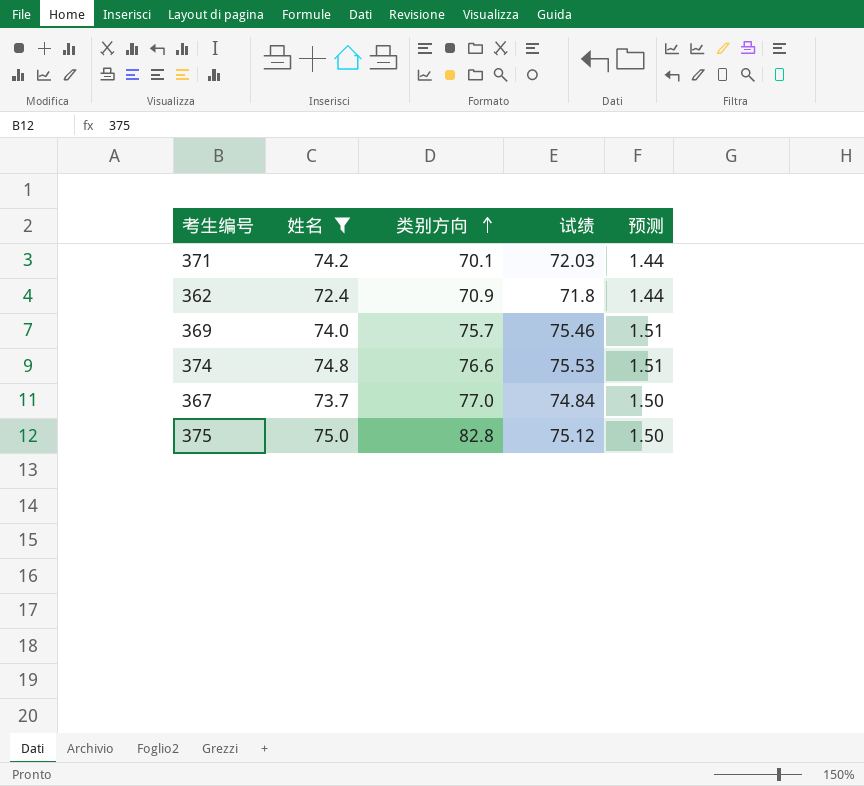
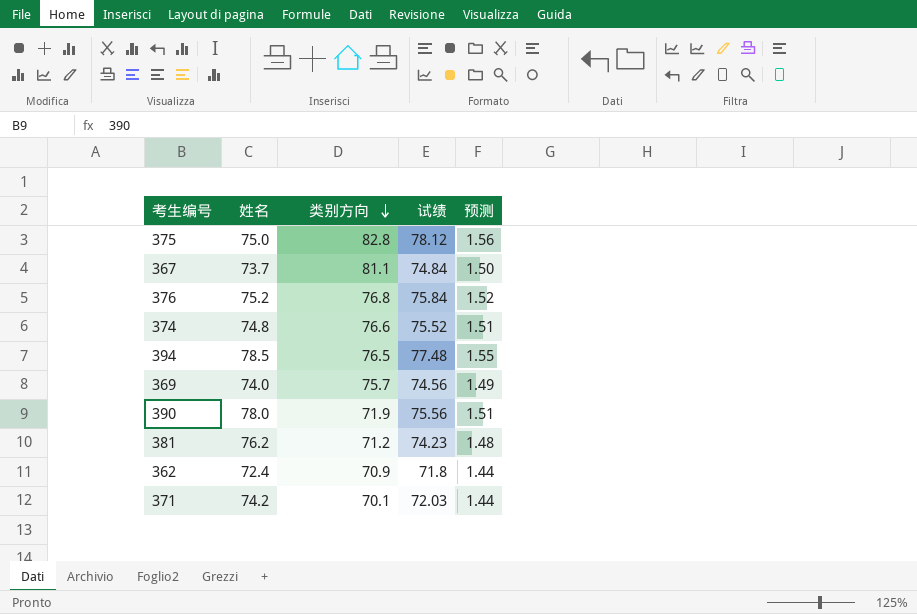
filter: 姓名 <= 75.0 -> none
row order: 类别方向 ascending -> 类别方向 descending
375 | 试绩: 75.12 -> 78.12
375 | 预测: 1.50 -> 1.56
367 | 类别方向: 77.0 -> 81.1
374 | 试绩: 75.53 -> 75.52
369 | 试绩: 75.46 -> 74.56
369 | 预测: 1.51 -> 1.49

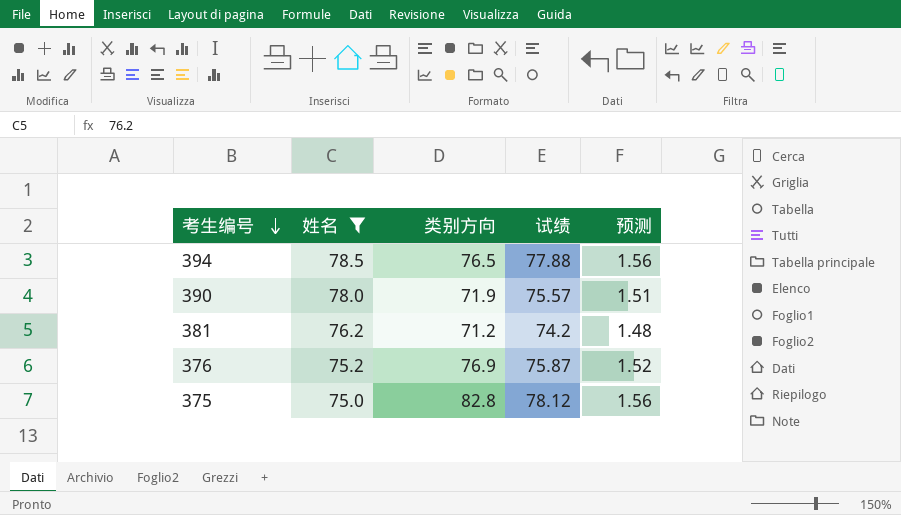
filter: none -> 姓名 >= 75.0
row order: 类别方向 descending -> 考生编号 descending
394 | 试绩: 77.48 -> 77.88
394 | 预测: 1.55 -> 1.56
390 | 试绩: 75.56 -> 75.57
381 | 试绩: 74.23 -> 74.2
376 | 类别方向: 76.8 -> 76.9
376 | 试绩: 75.84 -> 75.87

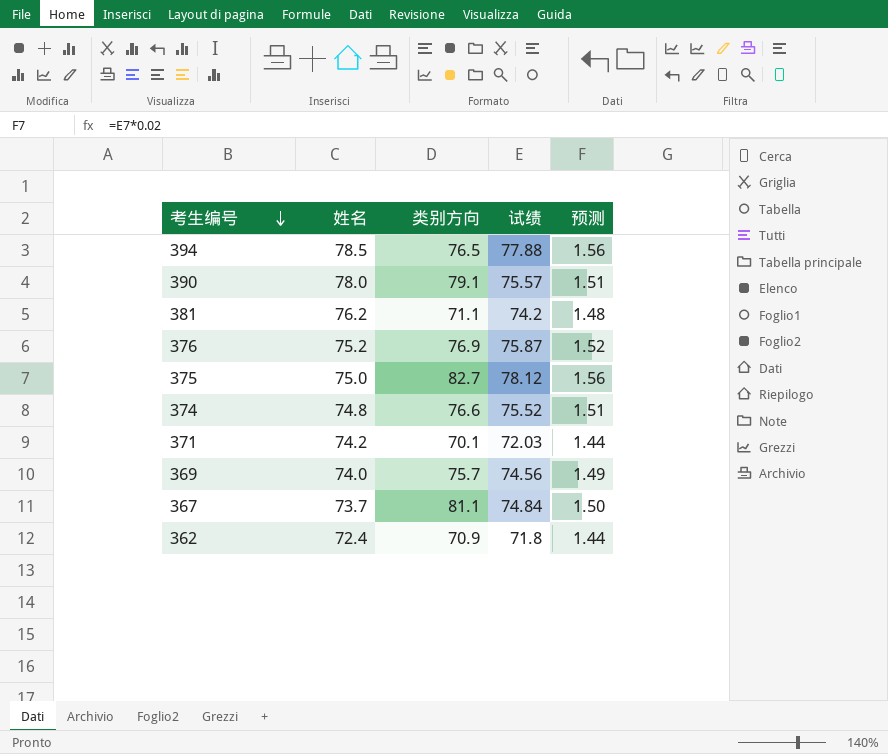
filter: 姓名 >= 75.0 -> none
390 | 类别方向: 71.9 -> 79.1
381 | 类别方向: 71.2 -> 71.1
375 | 类别方向: 82.8 -> 82.7

